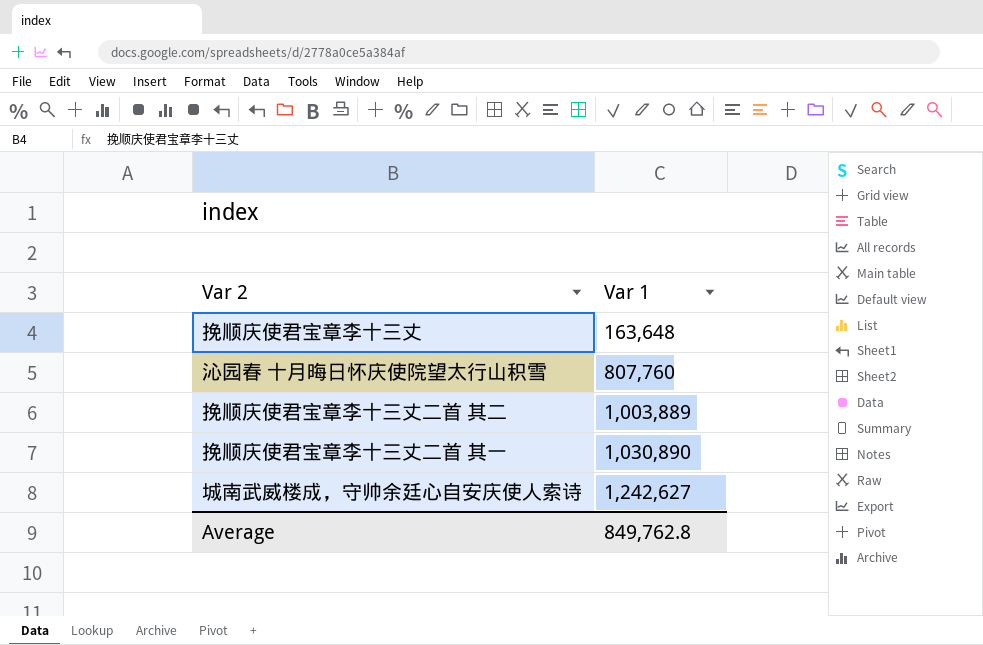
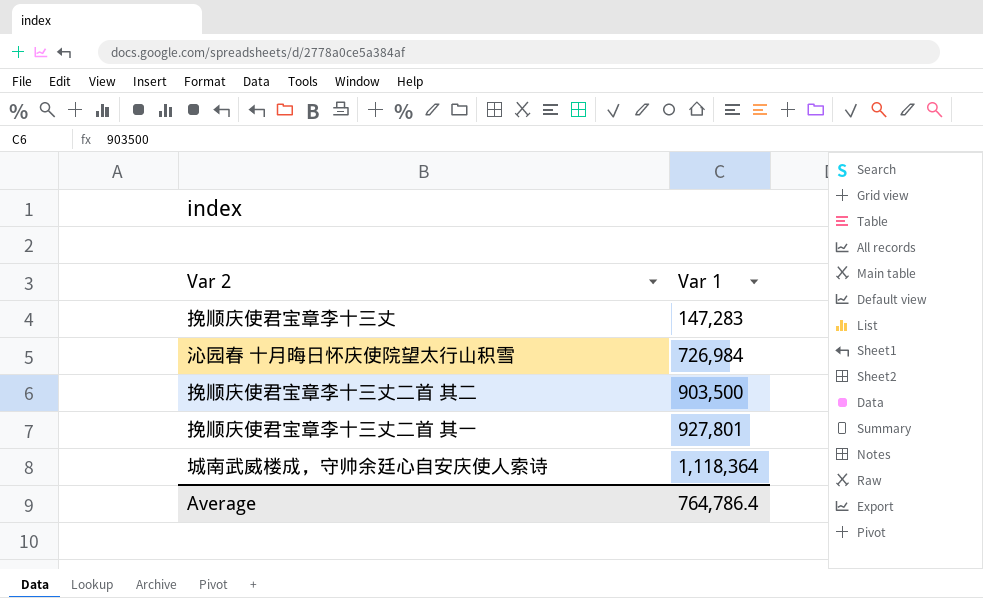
挽顺庆使君宝章李十三丈 | Var 1: 163,648 -> 147,283
沁园春 十月晦日怀庆使院望太行山积雪 | Var 1: 807,760 -> 726,984
挽顺庆使君宝章李十三丈二首 其二 | Var 1: 1,003,889 -> 903,500
挽顺庆使君宝章李十三丈二首 其一 | Var 1: 1,030,890 -> 927,801
城南武威楼成，守帅余廷心自安庆使人索诗 | Var 1: 1,242,627 -> 1,118,364
Average | Var 1: 849,762.8 -> 764,786.4

